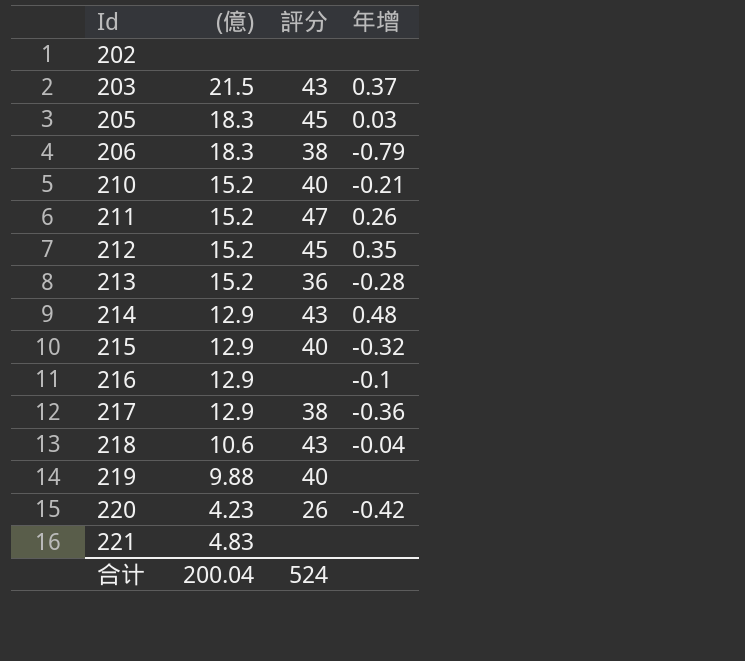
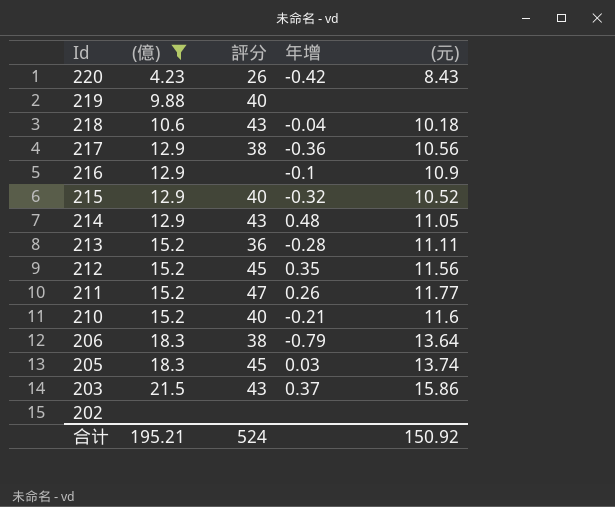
filter: none -> (億) != 4.83
row order: Id ascending -> Id descending
column (元) | position: none -> 5
合计 | (億): 200.04 -> 195.21

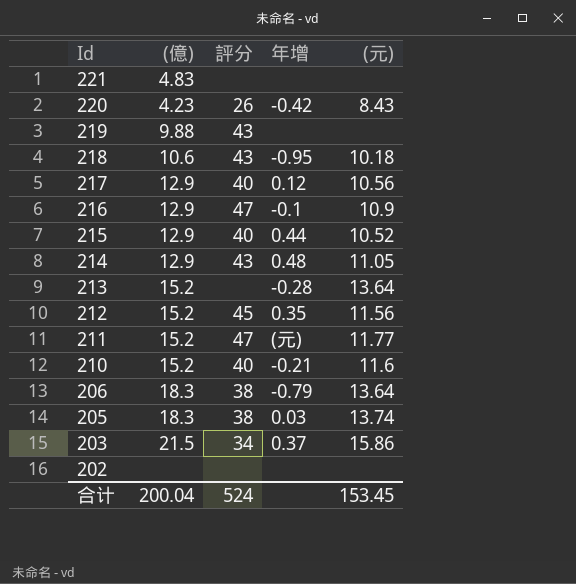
filter: (億) != 4.83 -> none
219 | 評分: 40 -> 43
218 | 年增: -0.04 -> -0.95
217 | 評分: 38 -> 40
217 | 年增: -0.36 -> 0.12
216 | 評分: none -> 47
215 | 年增: -0.32 -> 0.44
213 | 評分: 36 -> none
213 | (元): 11.11 -> 13.64
211 | 年增: 0.26 -> (元)
205 | 評分: 45 -> 38
203 | 評分: 43 -> 34
合计 | (億): 195.21 -> 200.04
合计 | (元): 150.92 -> 153.45

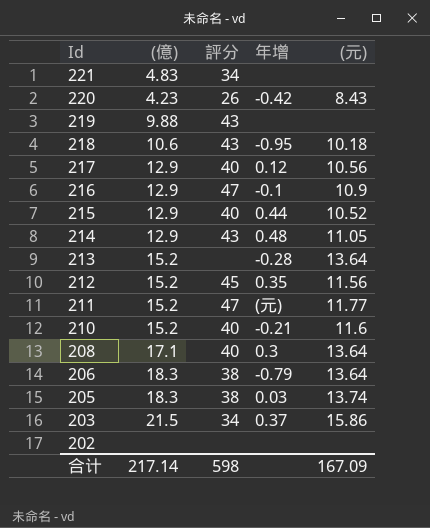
221 | 評分: none -> 34
row 208: none -> 17.1 | 40 | 0.3 | 13.64
合计 | (億): 200.04 -> 217.14
合计 | 評分: 524 -> 598
合计 | (元): 153.45 -> 167.09

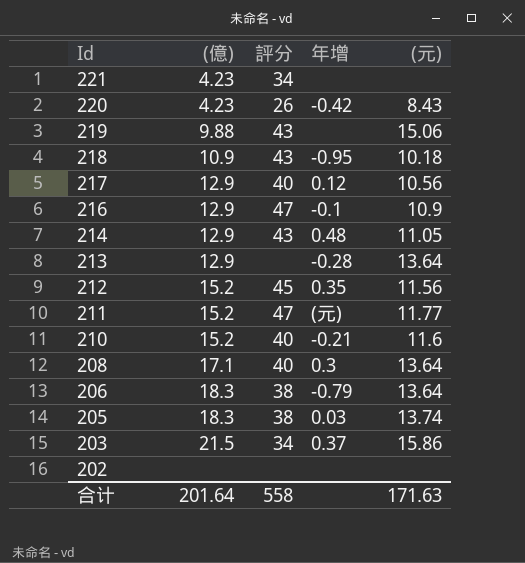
row 215: 12.9 | 40 | 0.44 | 10.52 -> none
221 | (億): 4.83 -> 4.23
219 | (元): none -> 15.06
218 | (億): 10.6 -> 10.9
213 | (億): 15.2 -> 12.9
合计 | (億): 217.14 -> 201.64
合计 | 評分: 598 -> 558
合计 | (元): 167.09 -> 171.63

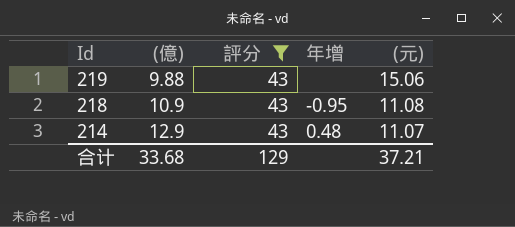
filter: none -> 評分 = 43
218 | (元): 10.18 -> 11.08
214 | (元): 11.05 -> 11.07
合计 | (億): 201.64 -> 33.68
合计 | 評分: 558 -> 129
合计 | (元): 171.63 -> 37.21

